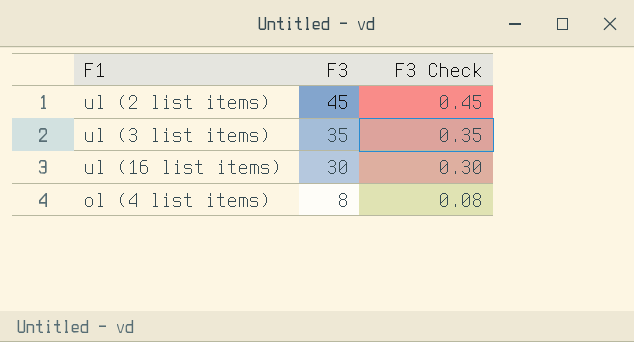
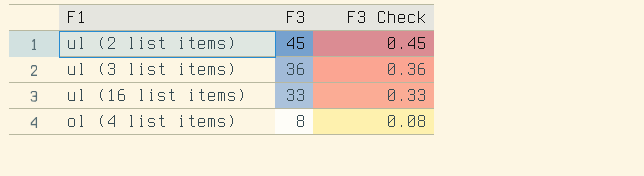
ul (3 list items) | F3: 35 -> 36
ul (3 list items) | F3 Check: 0.35 -> 0.36
ul (16 list items) | F3: 30 -> 33
ul (16 list items) | F3 Check: 0.30 -> 0.33

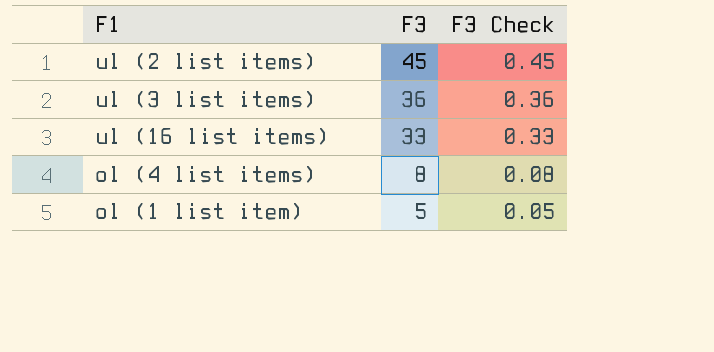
row ol (1 list item): none -> 5 | 0.05

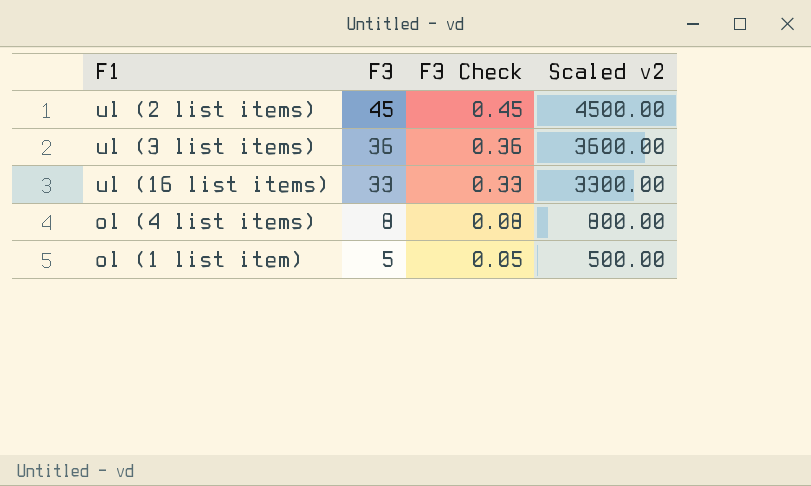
column Scaled v2 | formula: none -> [F3] * 100

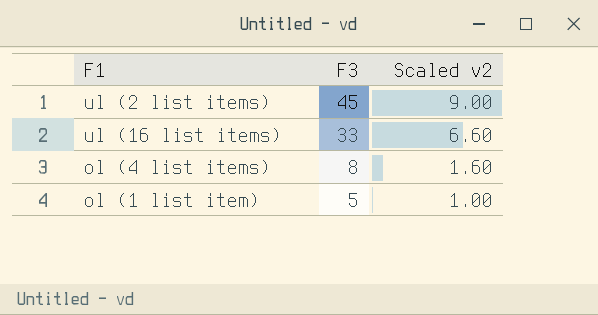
column F3 Check | formula: [F3] * 0.01 -> none
column Scaled v2 | formula: [F3] * 100 -> [F3] * 0.2
row ul (3 list items): 36 | 0.36 | 3600.00 -> none

